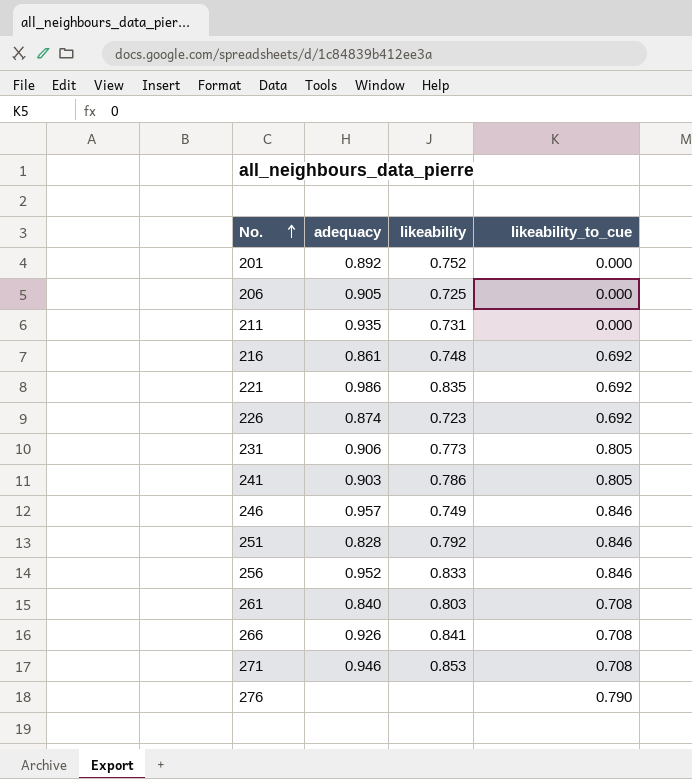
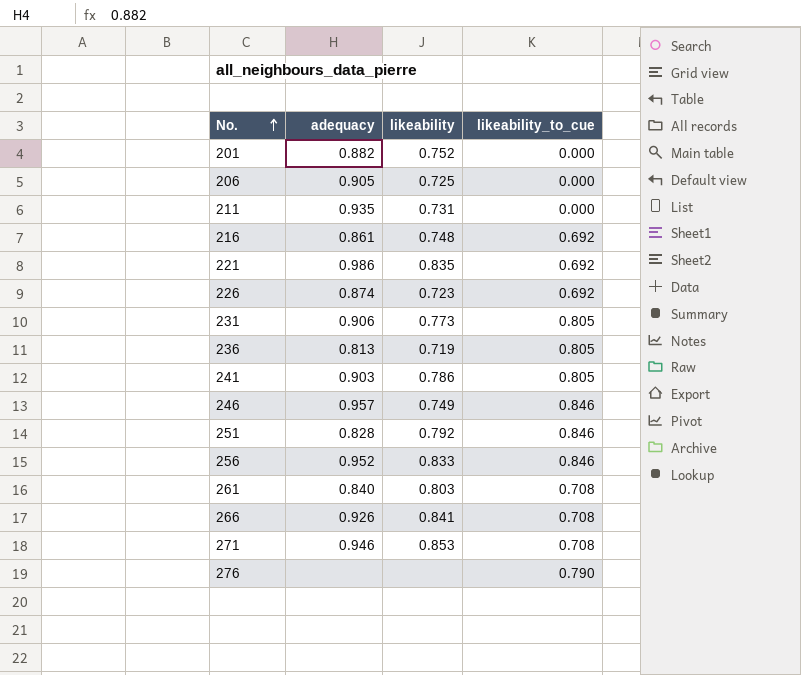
201 | adequacy: 0.892 -> 0.882
row 236: none -> 0.813 | 0.719 | 0.805

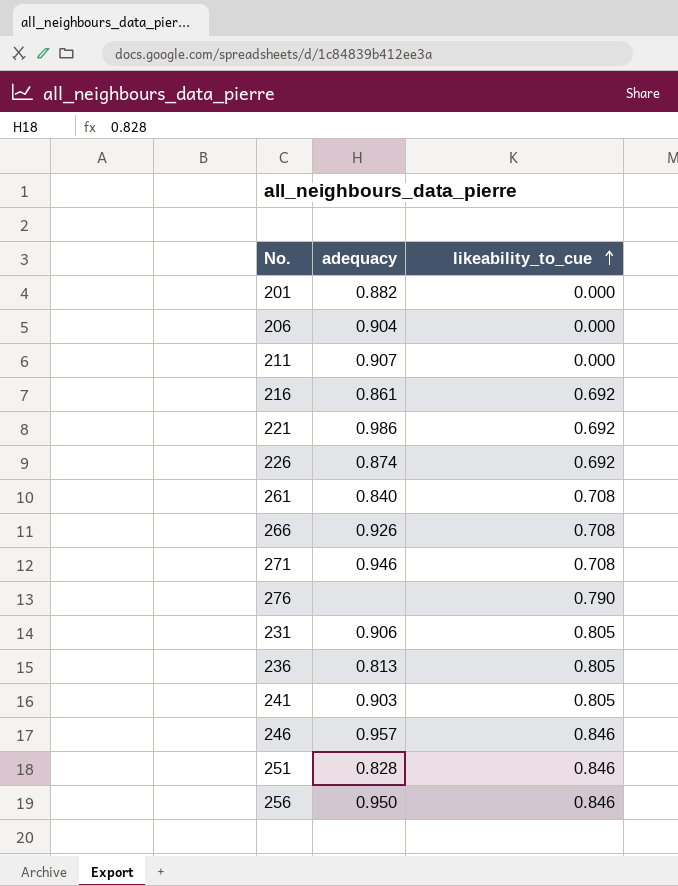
row order: No. ascending -> likeability_to_cue ascending
column likeability | position: 3 -> none
206 | adequacy: 0.905 -> 0.904
211 | adequacy: 0.935 -> 0.907
256 | adequacy: 0.952 -> 0.950

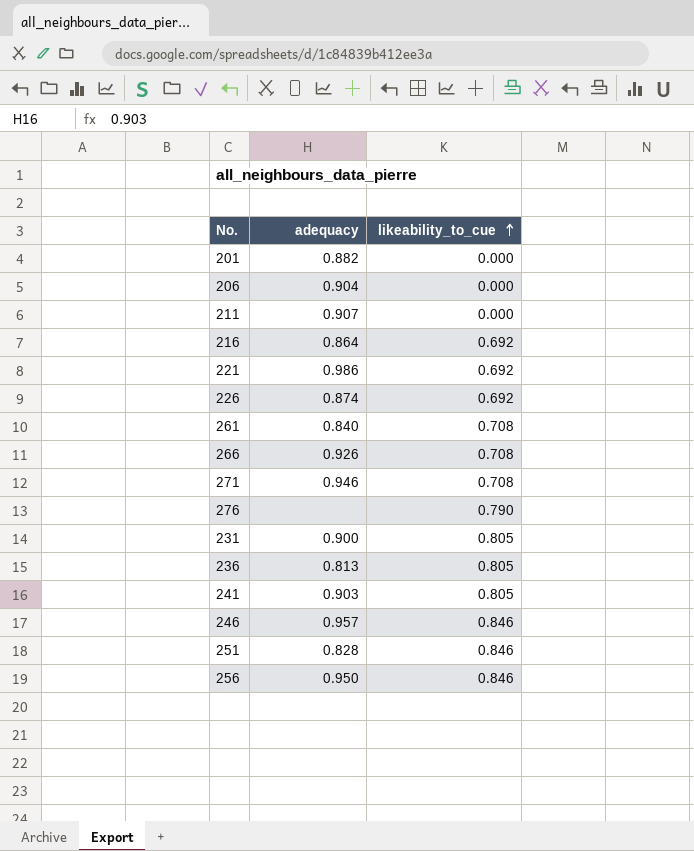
216 | adequacy: 0.861 -> 0.864
231 | adequacy: 0.906 -> 0.900

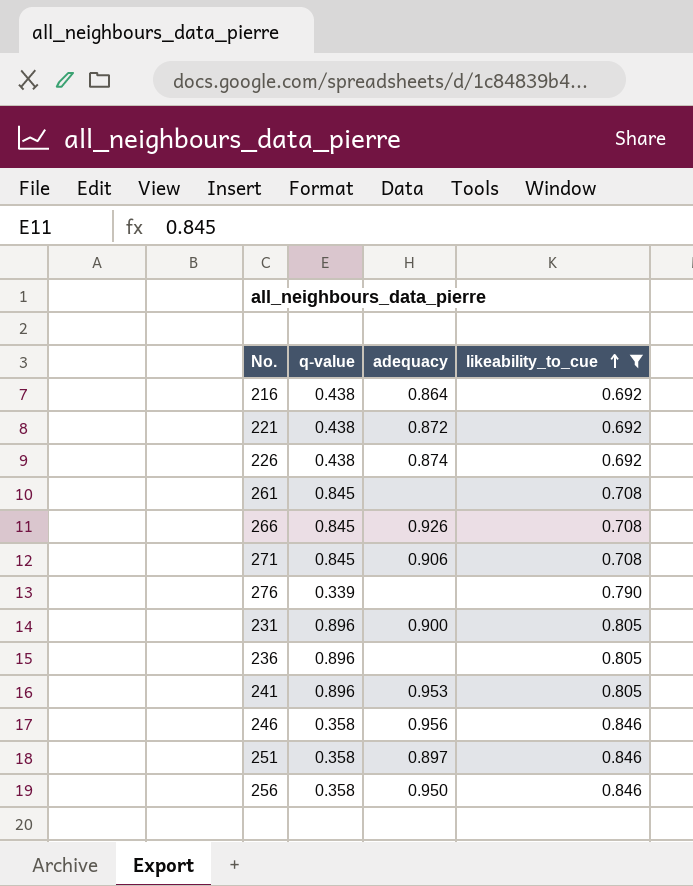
filter: none -> likeability_to_cue != 0.000
column q-value | position: none -> 2
221 | adequacy: 0.986 -> 0.872
261 | adequacy: 0.840 -> none
271 | adequacy: 0.946 -> 0.906
236 | adequacy: 0.813 -> none
241 | adequacy: 0.903 -> 0.953
246 | adequacy: 0.957 -> 0.956
251 | adequacy: 0.828 -> 0.897

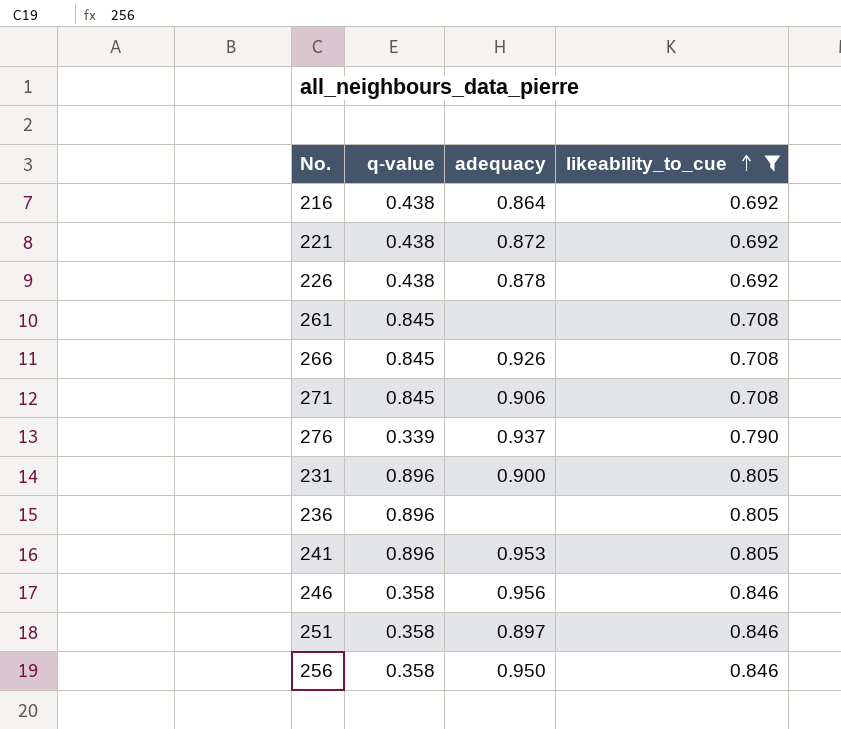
226 | adequacy: 0.874 -> 0.878
276 | adequacy: none -> 0.937

